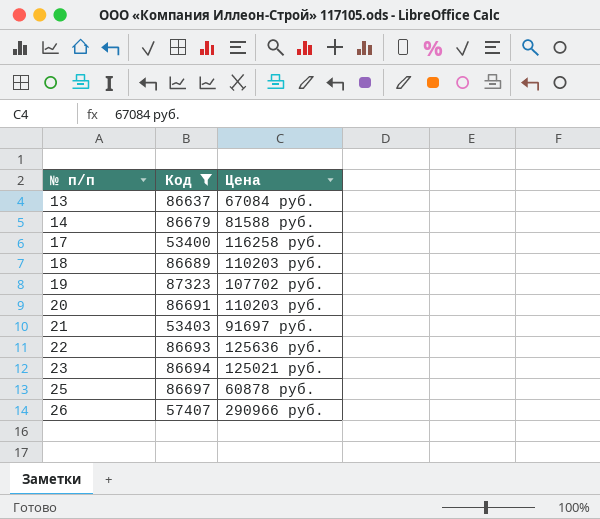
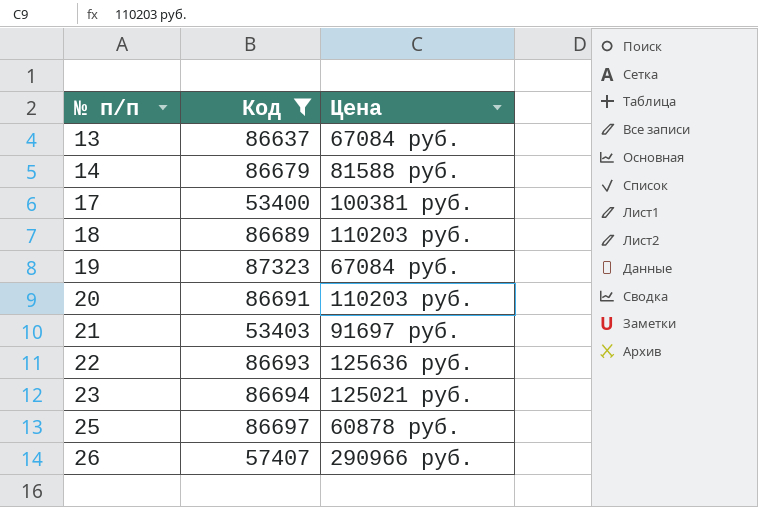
17 | Цена: 116258 руб. -> 100381 руб.
19 | Цена: 107702 руб. -> 67084 руб.

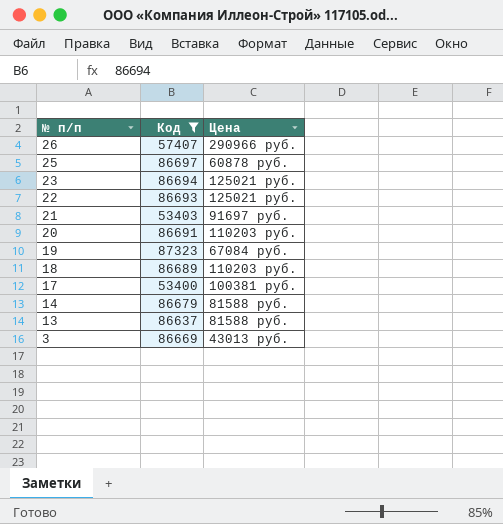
row order: № п/п ascending -> № п/п descending
22 | Цена: 125636 руб. -> 125021 руб.
13 | Цена: 67084 руб. -> 81588 руб.
row 3: none -> 86669 | 43013 руб.

